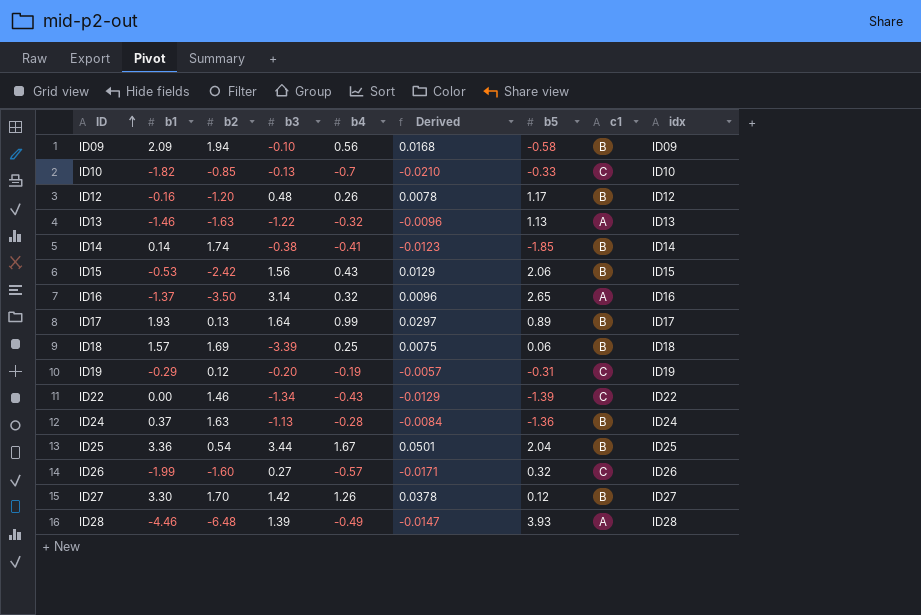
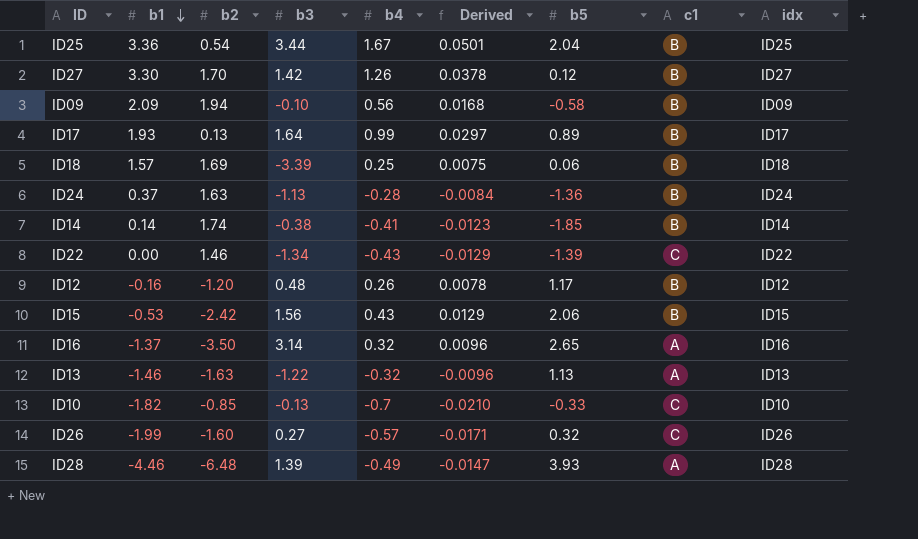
row order: ID ascending -> b1 descending
row ID19: -0.29 | 0.12 | -0.20 | -0.19 | -0.0057 | -0.31 | C | ID19 -> none

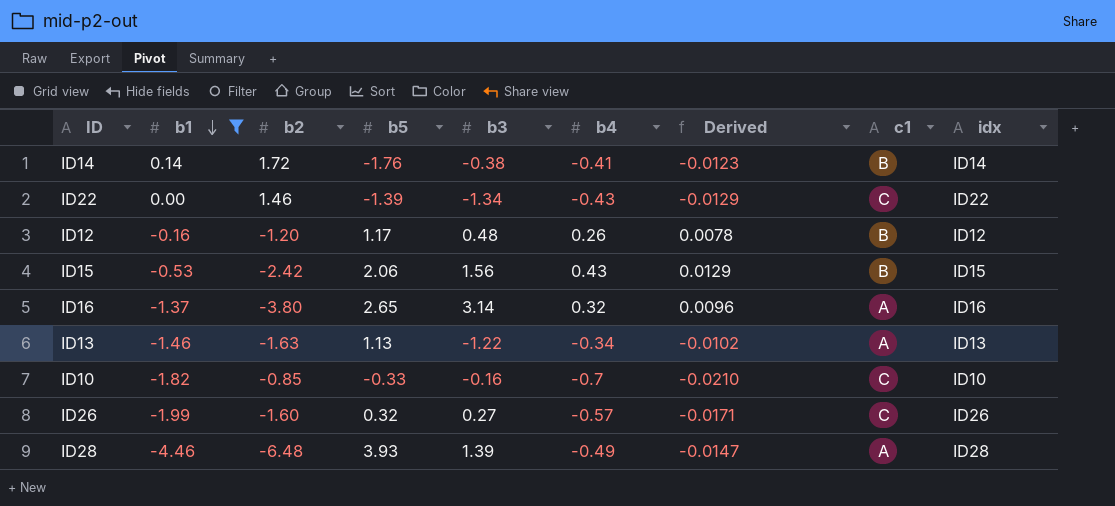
filter: none -> b1 <= 0.14
column b5 | position: 7 -> 4
ID14 | b2: 1.74 -> 1.72
ID14 | b5: -1.85 -> -1.76
ID16 | b2: -3.50 -> -3.80
ID13 | b4: -0.32 -> -0.34
ID13 | Derived: -0.0096 -> -0.0102
ID10 | b3: -0.13 -> -0.16

